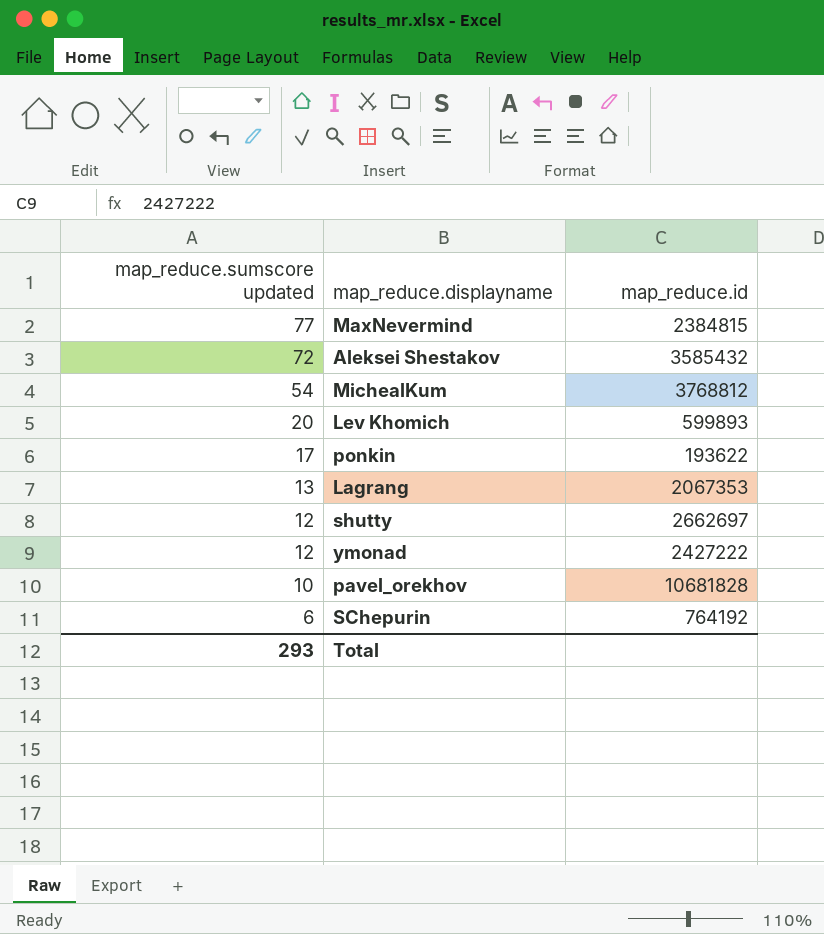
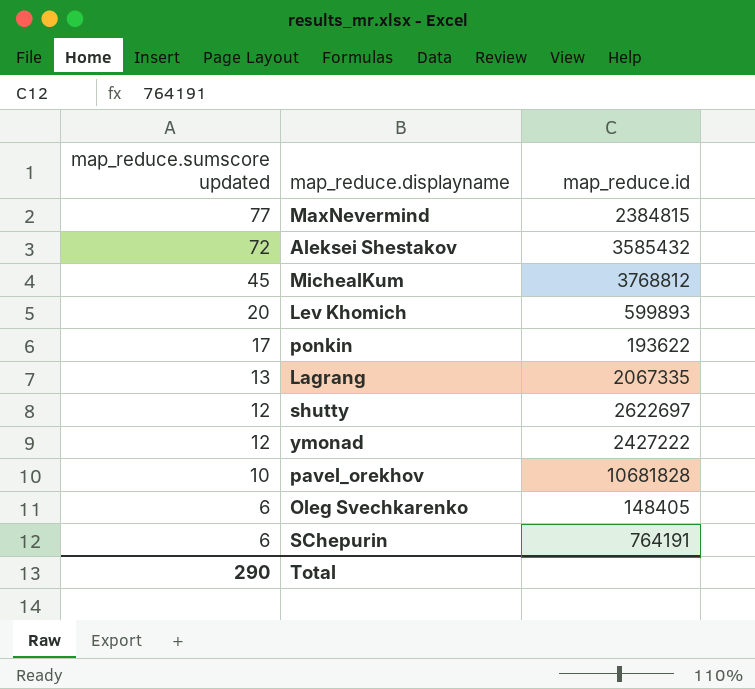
MichealKum | map_reduce.sumscore updated: 54 -> 45
Lagrang | map_reduce.id: 2067353 -> 2067335
shutty | map_reduce.id: 2662697 -> 2622697
row Oleg Svechkarenko: none -> 6 | 148405
SChepurin | map_reduce.id: 764192 -> 764191
Total | map_reduce.sumscore updated: 293 -> 290

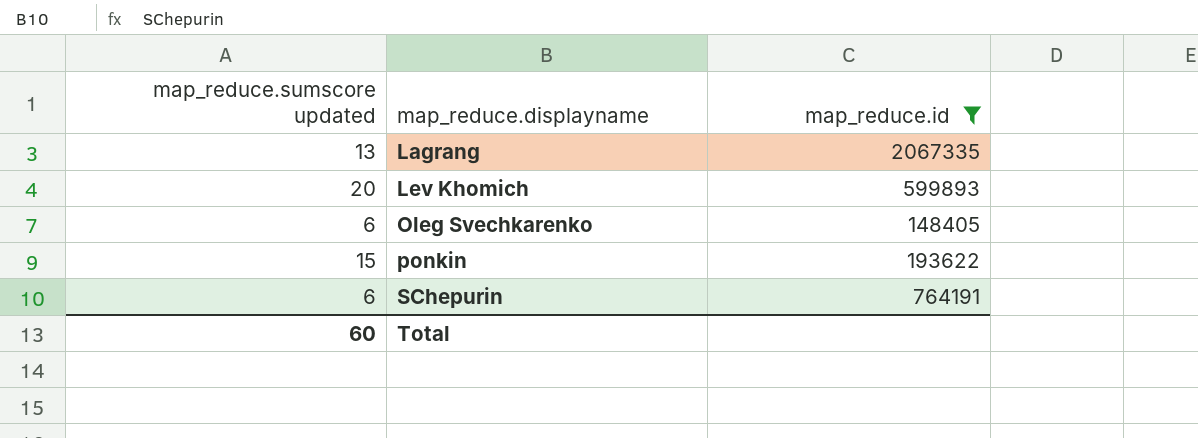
filter: none -> map_reduce.id <= 2067335
row order: map_reduce.sumscore updated descending -> map_reduce.displayname ascending
ponkin | map_reduce.sumscore updated: 17 -> 15
Total | map_reduce.sumscore updated: 290 -> 60

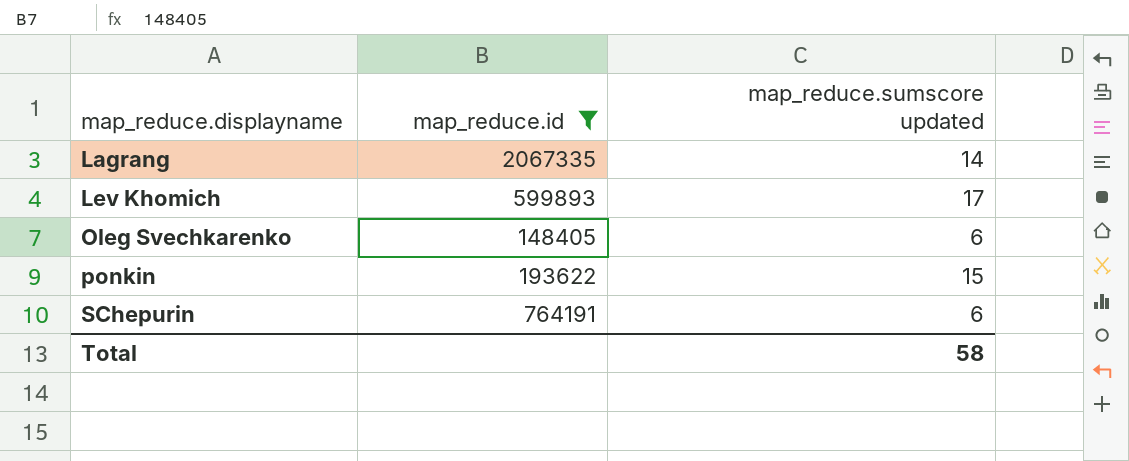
column map_reduce.sumscore updated | position: 1 -> 3
Lagrang | map_reduce.sumscore updated: 13 -> 14
Lev Khomich | map_reduce.sumscore updated: 20 -> 17
Total | map_reduce.sumscore updated: 60 -> 58

